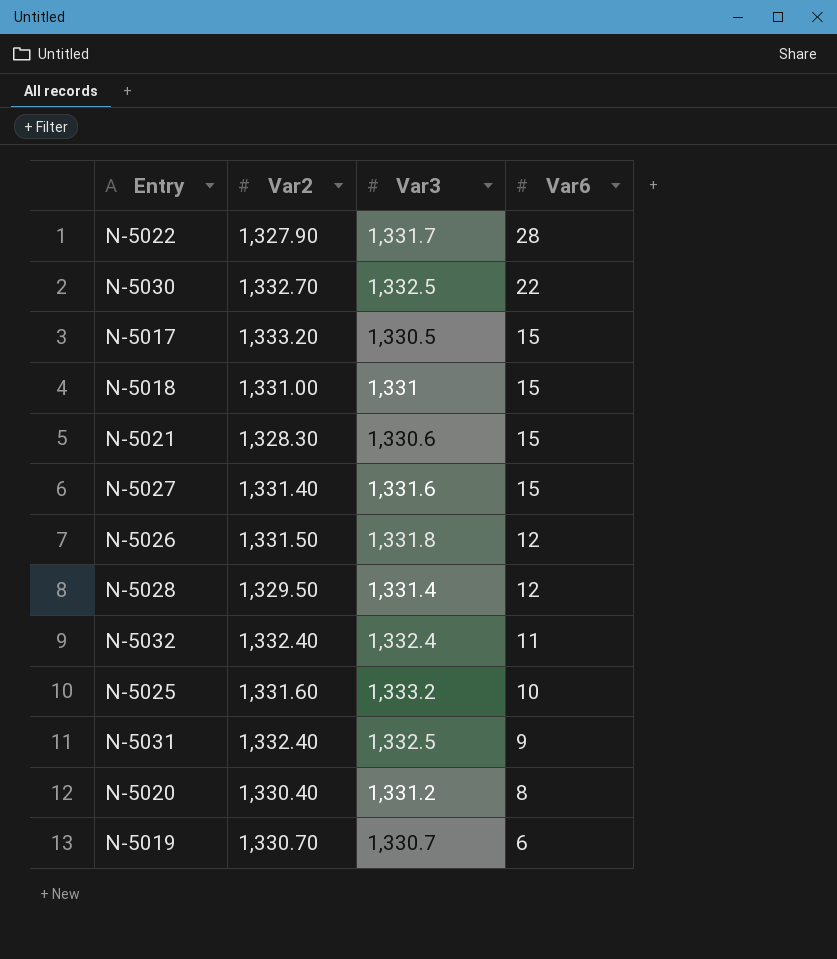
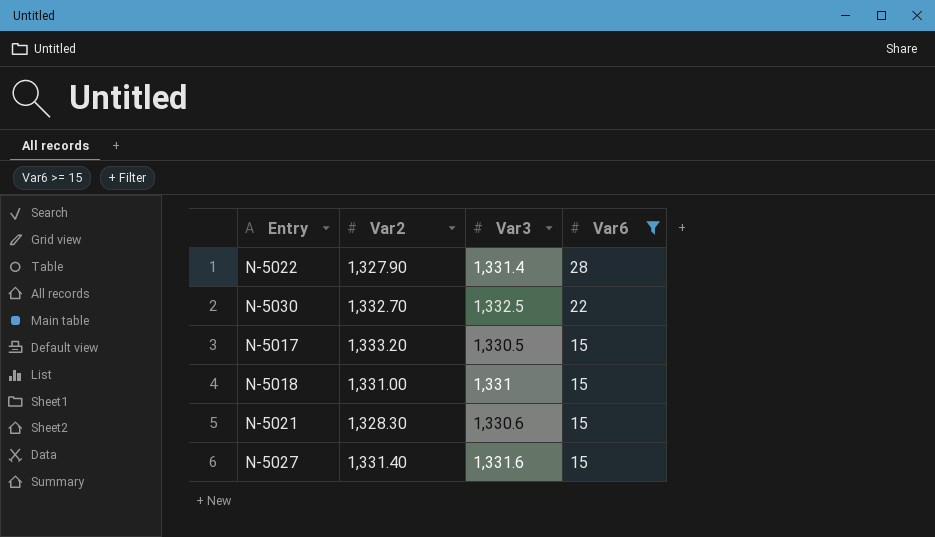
filter: none -> Var6 >= 15
N-5022 | Var3: 1,331.7 -> 1,331.4

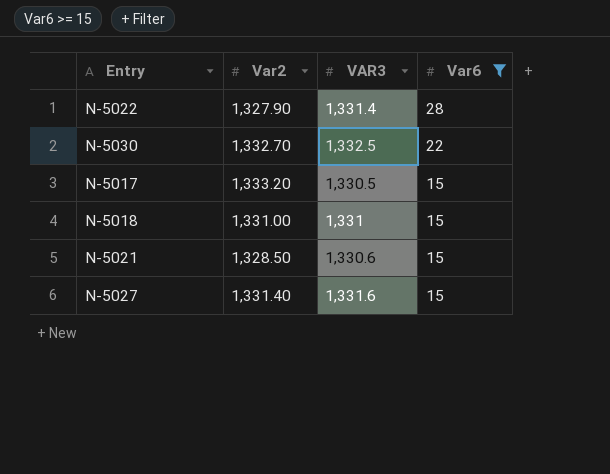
column name: Var3 -> VAR3
N-5021 | Var2: 1,328.30 -> 1,328.50

